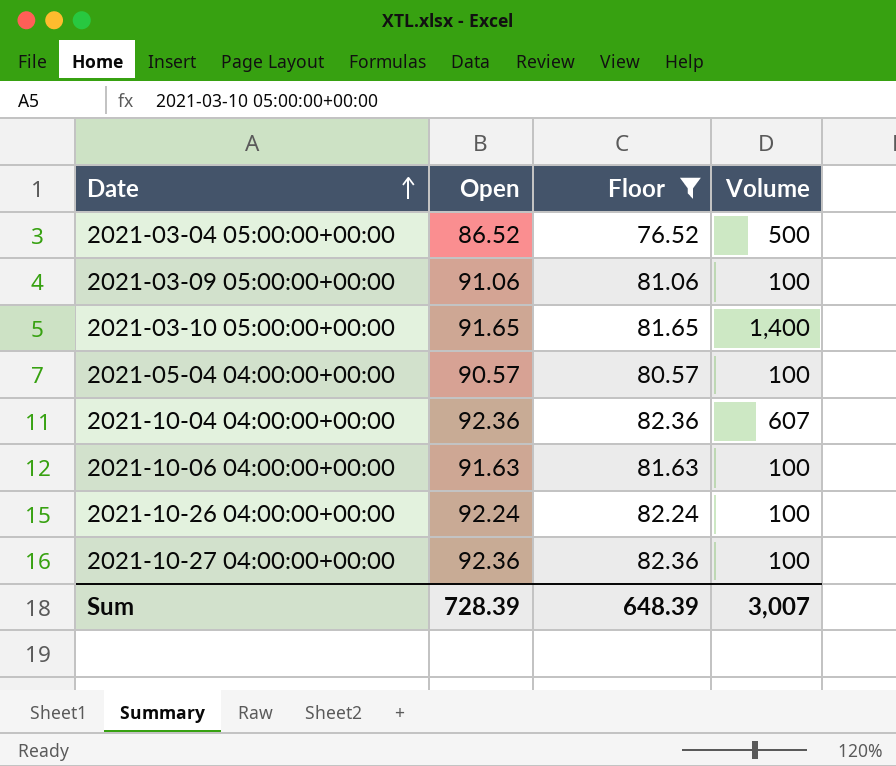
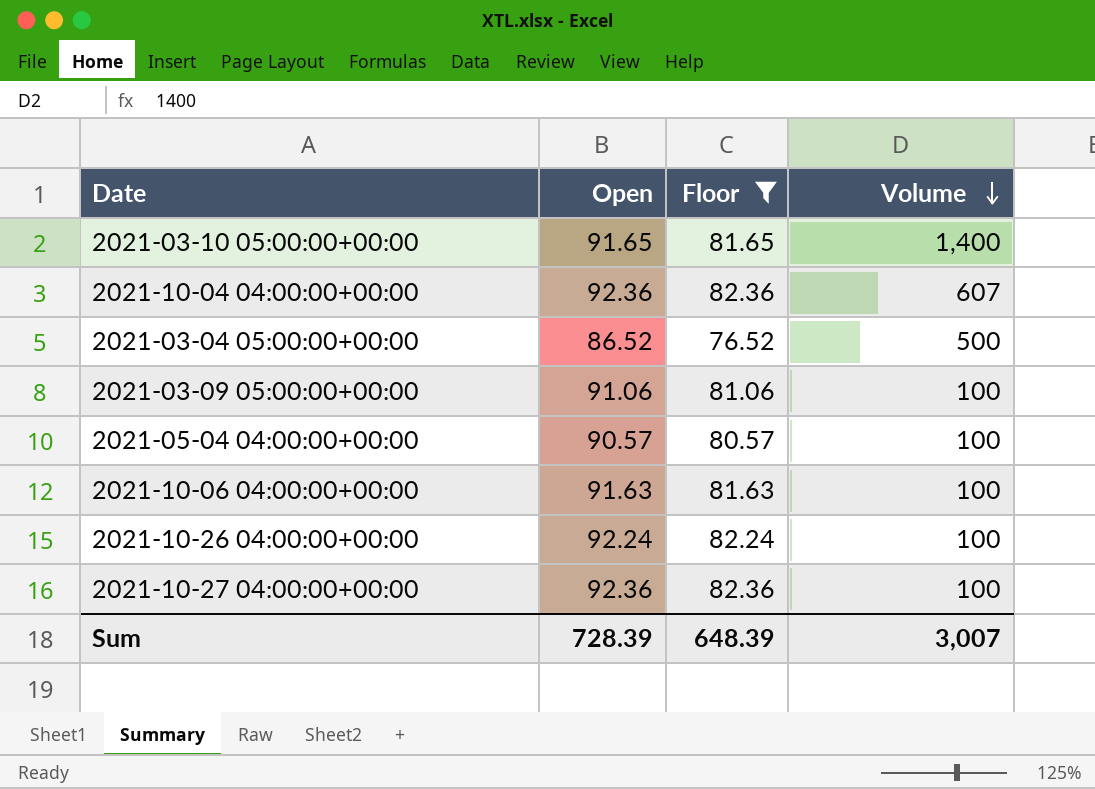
row order: Date ascending -> Volume descending

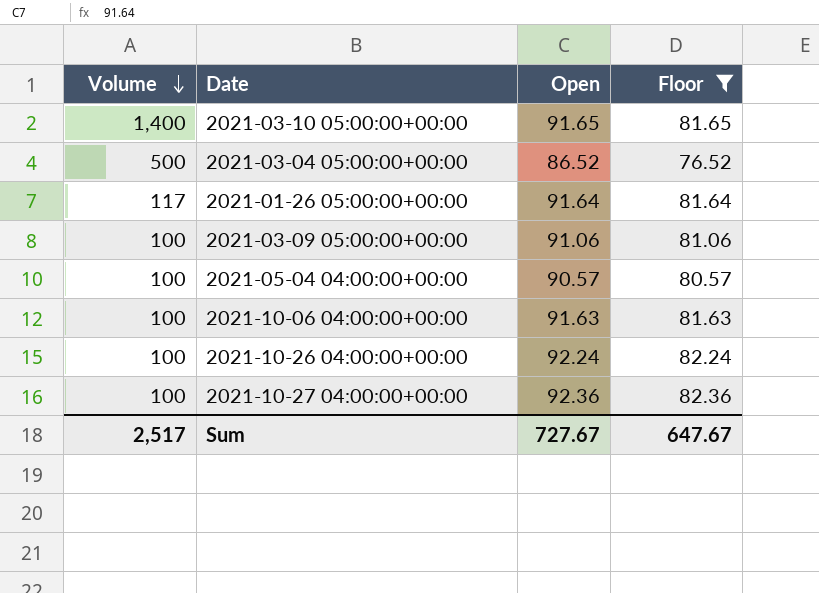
column Volume | position: 4 -> 1
row 2021-10-04 04:00:00+00:00: 92.36 | 82.36 | 607 -> none
row 2021-01-26 05:00:00+00:00: none -> 117 | 91.64 | 81.64
Sum | Volume: 3,007 -> 2,517
Sum | Open: 728.39 -> 727.67
Sum | Floor: 648.39 -> 647.67

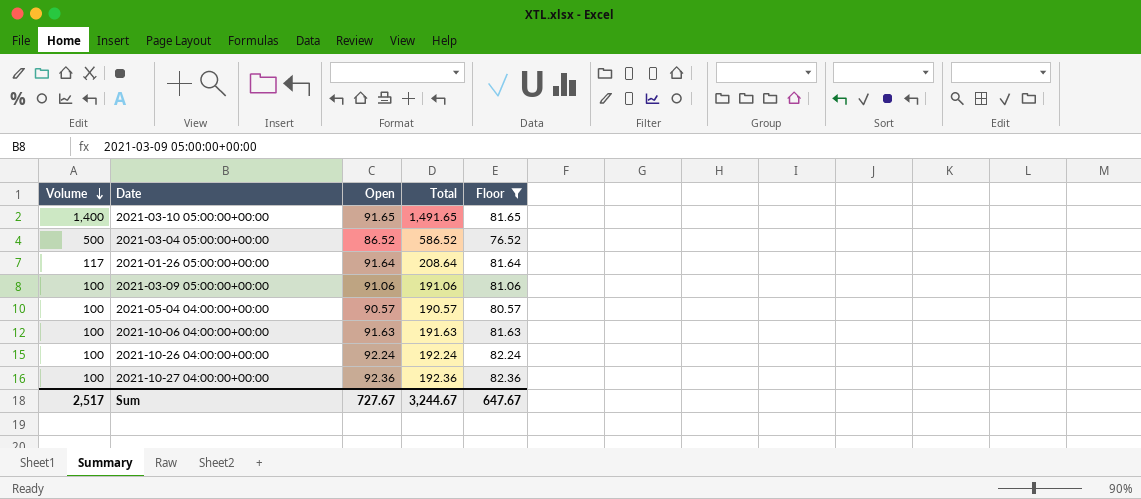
column Total | formula: none -> [Volume] + [Open]

